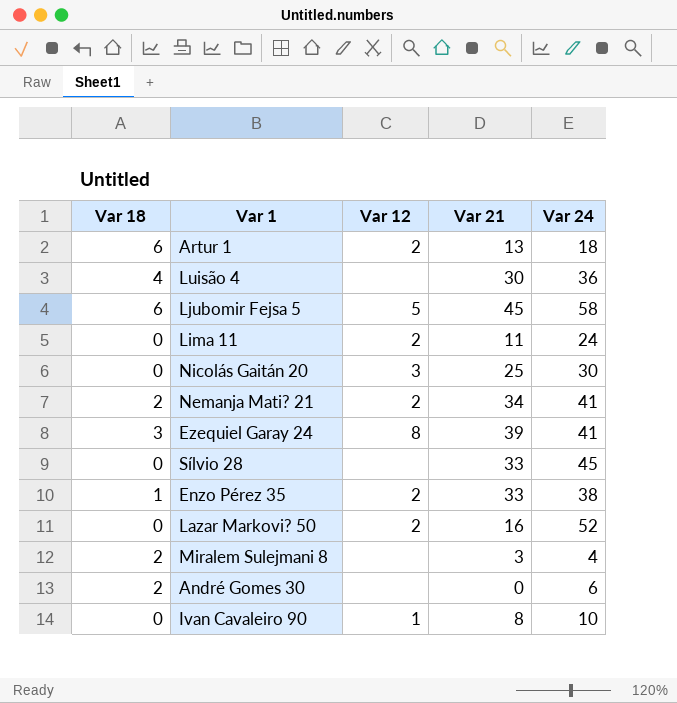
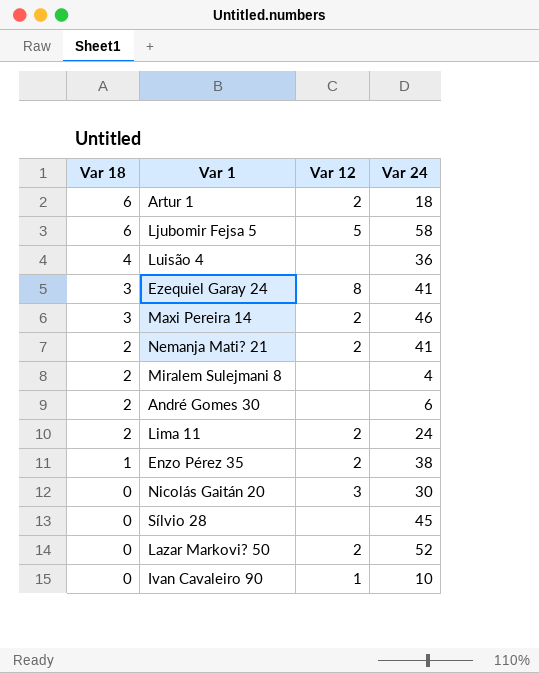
row order: none -> Var 18 descending
column Var 21 | position: 4 -> none
row Maxi Pereira 14: none -> 3 | 2 | 46
Lima 11 | Var 18: 0 -> 2

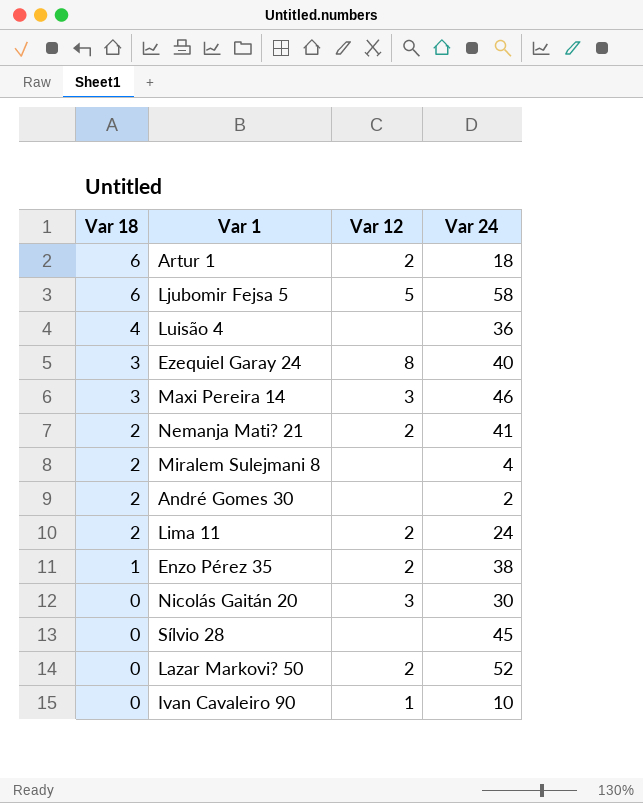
Ezequiel Garay 24 | Var 24: 41 -> 40
Maxi Pereira 14 | Var 12: 2 -> 3
André Gomes 30 | Var 24: 6 -> 2

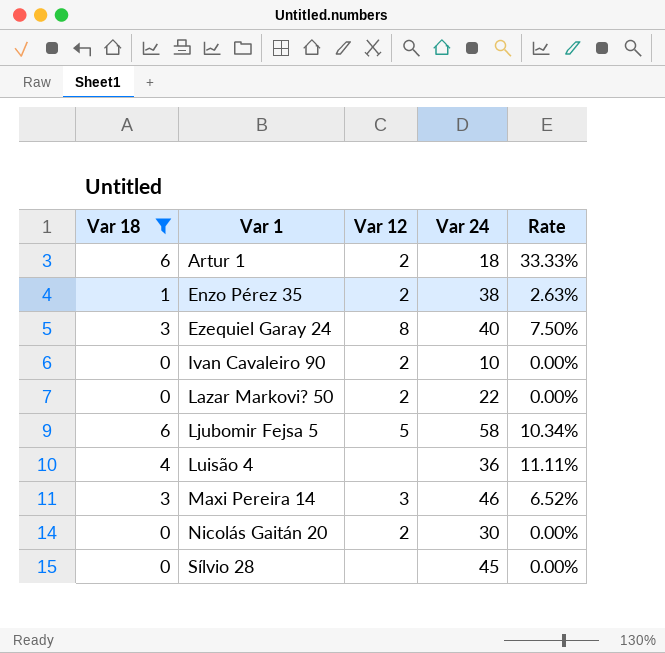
filter: none -> Var 18 != 2
row order: Var 18 descending -> Var 1 ascending
column Rate | formula: none -> [Var 18] / [Var 24]
Ivan Cavaleiro 90 | Var 12: 1 -> 2
Lazar Markovi? 50 | Var 24: 52 -> 22
Nicolás Gaitán 20 | Var 12: 3 -> 2

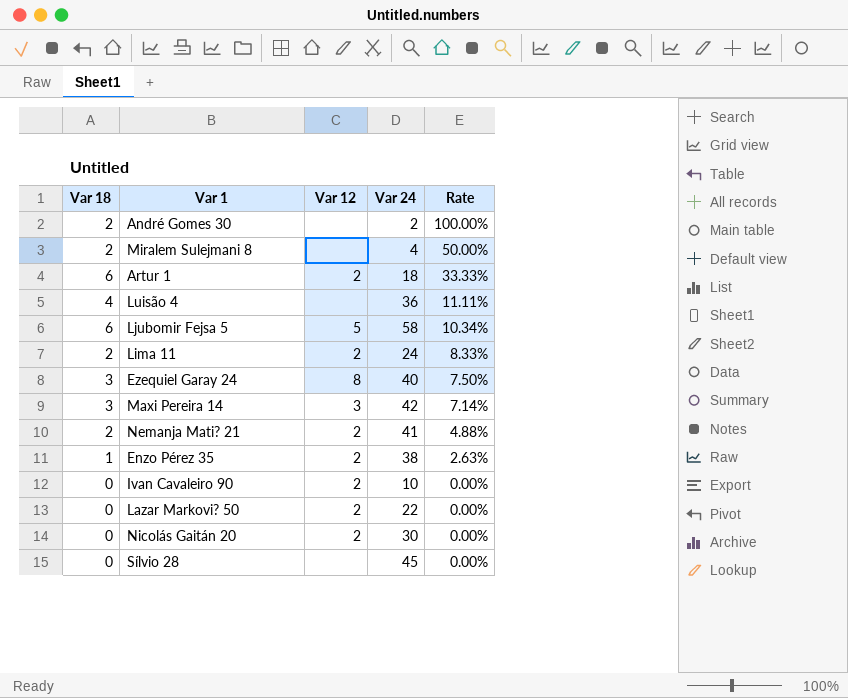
filter: Var 18 != 2 -> none
row order: Var 1 ascending -> Rate descending
Maxi Pereira 14 | Var 24: 46 -> 42
Maxi Pereira 14 | Rate: 6.52% -> 7.14%

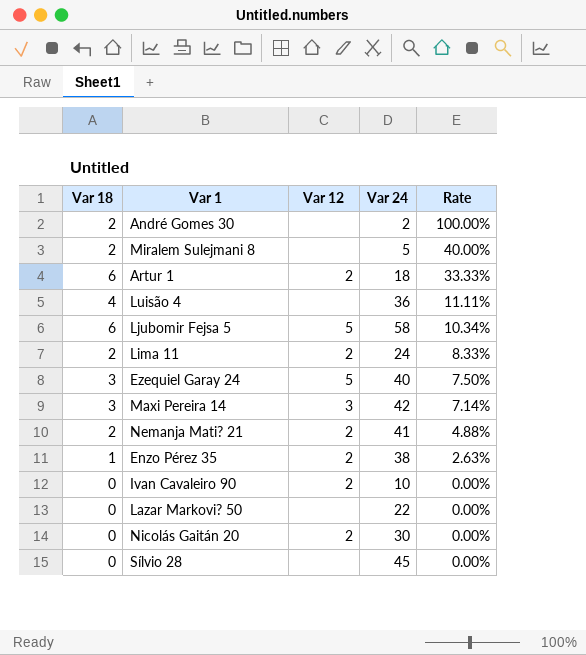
Miralem Sulejmani 8 | Var 24: 4 -> 5
Miralem Sulejmani 8 | Rate: 50.00% -> 40.00%
Ezequiel Garay 24 | Var 12: 8 -> 5
Lazar Markovi? 50 | Var 12: 2 -> none

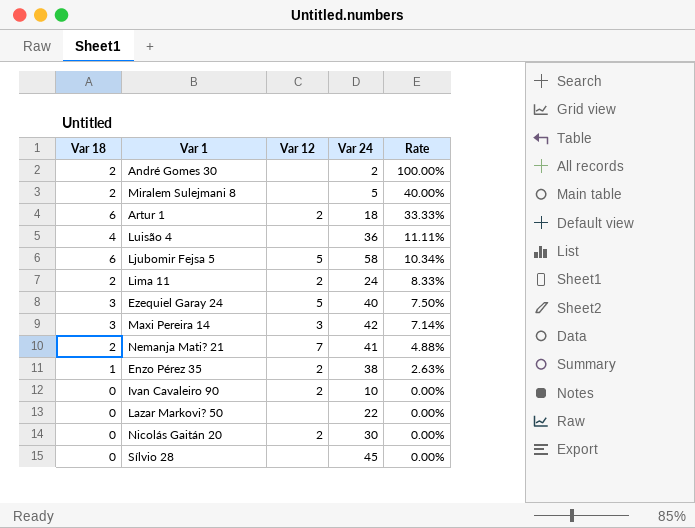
Nemanja Mati? 21 | Var 12: 2 -> 7

